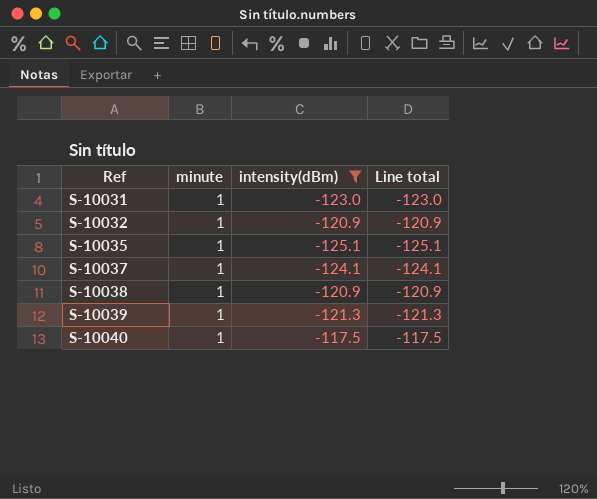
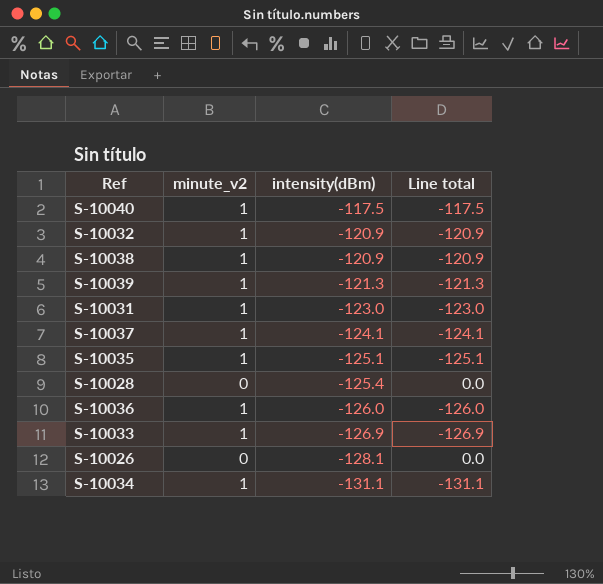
filter: intensity(dBm) >= -125.1 -> none
row order: Ref ascending -> intensity(dBm) descending
column name: minute -> minute_v2

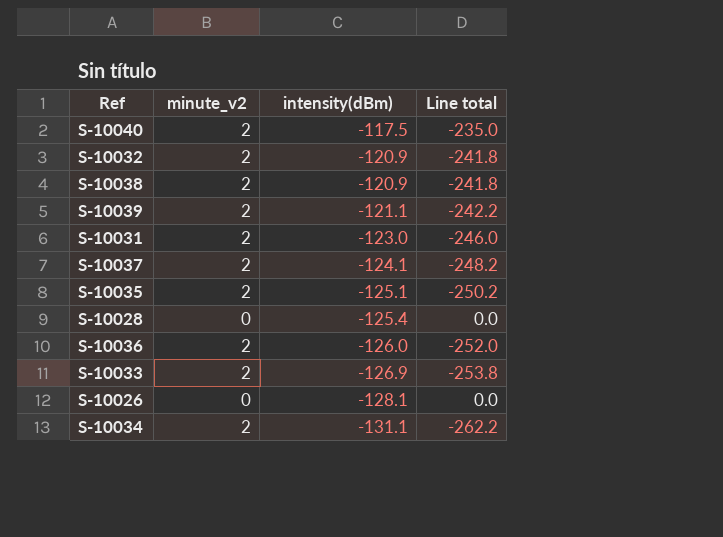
S-10040 | minute_v2: 1 -> 2
S-10040 | Line total: -117.5 -> -235.0
S-10032 | minute_v2: 1 -> 2
S-10032 | Line total: -120.9 -> -241.8
S-10038 | minute_v2: 1 -> 2
S-10038 | Line total: -120.9 -> -241.8
S-10039 | minute_v2: 1 -> 2
S-10039 | intensity(dBm): -121.3 -> -121.1
S-10039 | Line total: -121.3 -> -242.2
S-10031 | minute_v2: 1 -> 2
S-10031 | Line total: -123.0 -> -246.0
S-10037 | minute_v2: 1 -> 2
S-10037 | Line total: -124.1 -> -248.2
S-10035 | minute_v2: 1 -> 2
S-10035 | Line total: -125.1 -> -250.2
S-10036 | minute_v2: 1 -> 2
S-10036 | Line total: -126.0 -> -252.0
S-10033 | minute_v2: 1 -> 2
S-10033 | Line total: -126.9 -> -253.8
S-10034 | minute_v2: 1 -> 2
S-10034 | Line total: -131.1 -> -262.2

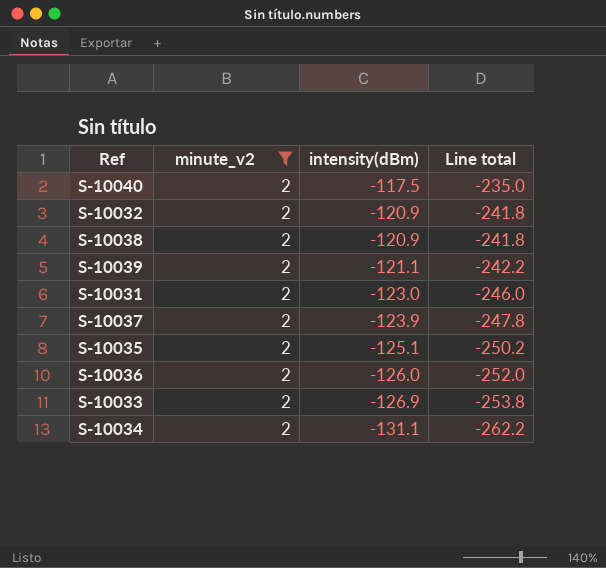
filter: none -> minute_v2 = 2
S-10037 | intensity(dBm): -124.1 -> -123.9
S-10037 | Line total: -248.2 -> -247.8

